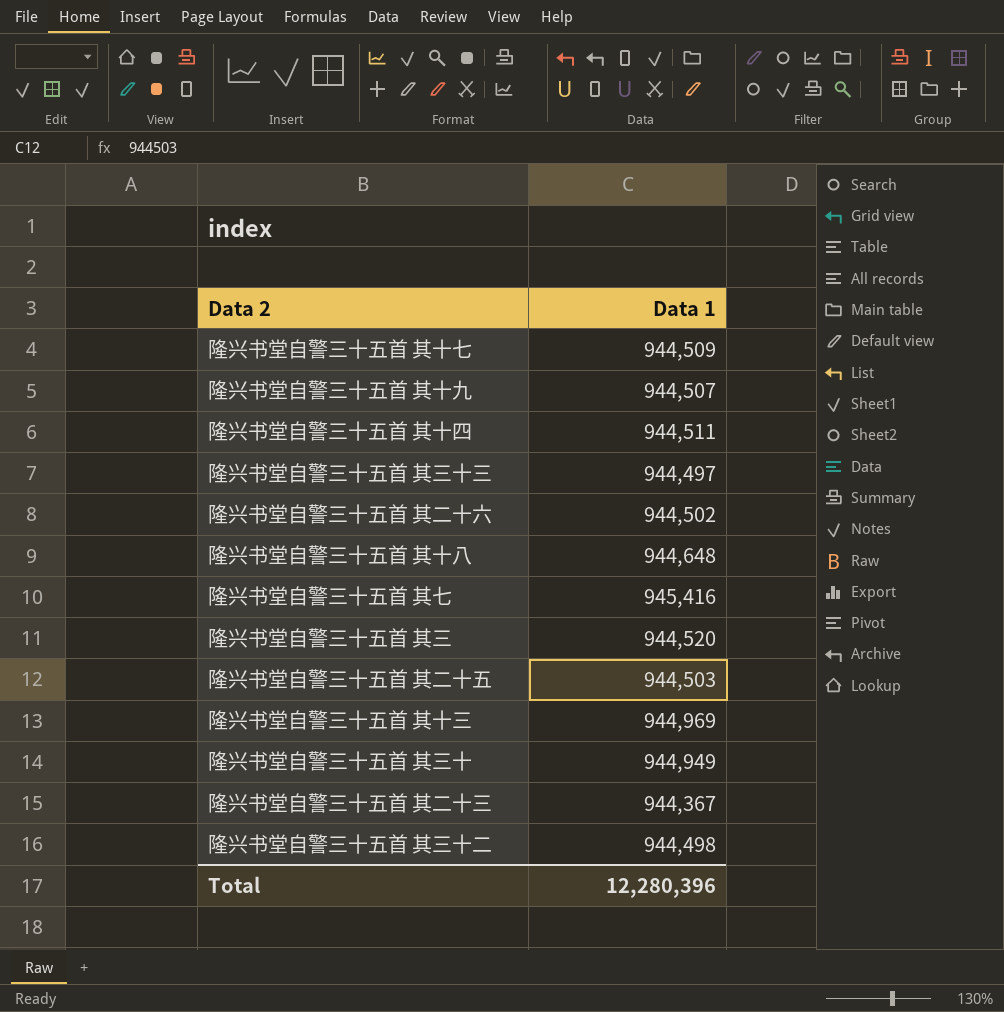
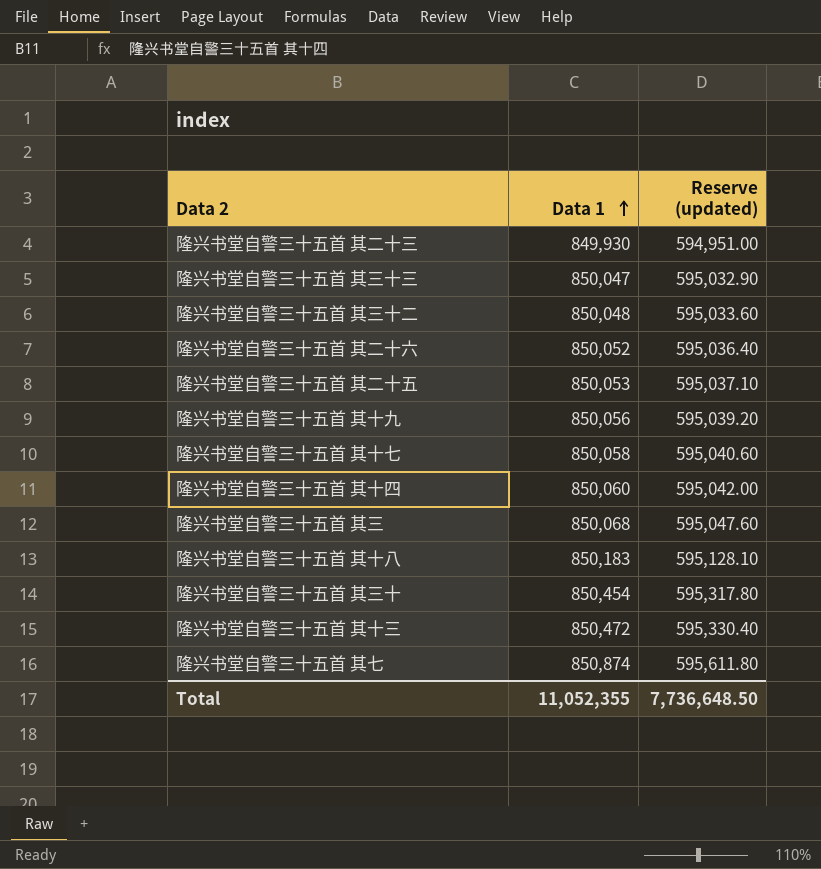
row order: none -> Data 1 ascending
column Reserve (updated) | formula: none -> [Data 1] * 0.7
隆兴书堂自警三十五首 其二十三 | Data 1: 944,367 -> 849,930
隆兴书堂自警三十五首 其三十三 | Data 1: 944,497 -> 850,047
隆兴书堂自警三十五首 其三十二 | Data 1: 944,498 -> 850,048
隆兴书堂自警三十五首 其二十六 | Data 1: 944,502 -> 850,052
隆兴书堂自警三十五首 其二十五 | Data 1: 944,503 -> 850,053
隆兴书堂自警三十五首 其十九 | Data 1: 944,507 -> 850,056
隆兴书堂自警三十五首 其十七 | Data 1: 944,509 -> 850,058
隆兴书堂自警三十五首 其十四 | Data 1: 944,511 -> 850,060
隆兴书堂自警三十五首 其三 | Data 1: 944,520 -> 850,068
隆兴书堂自警三十五首 其十八 | Data 1: 944,648 -> 850,183
隆兴书堂自警三十五首 其三十 | Data 1: 944,949 -> 850,454
隆兴书堂自警三十五首 其十三 | Data 1: 944,969 -> 850,472
隆兴书堂自警三十五首 其七 | Data 1: 945,416 -> 850,874
Total | Data 1: 12,280,396 -> 11,052,355

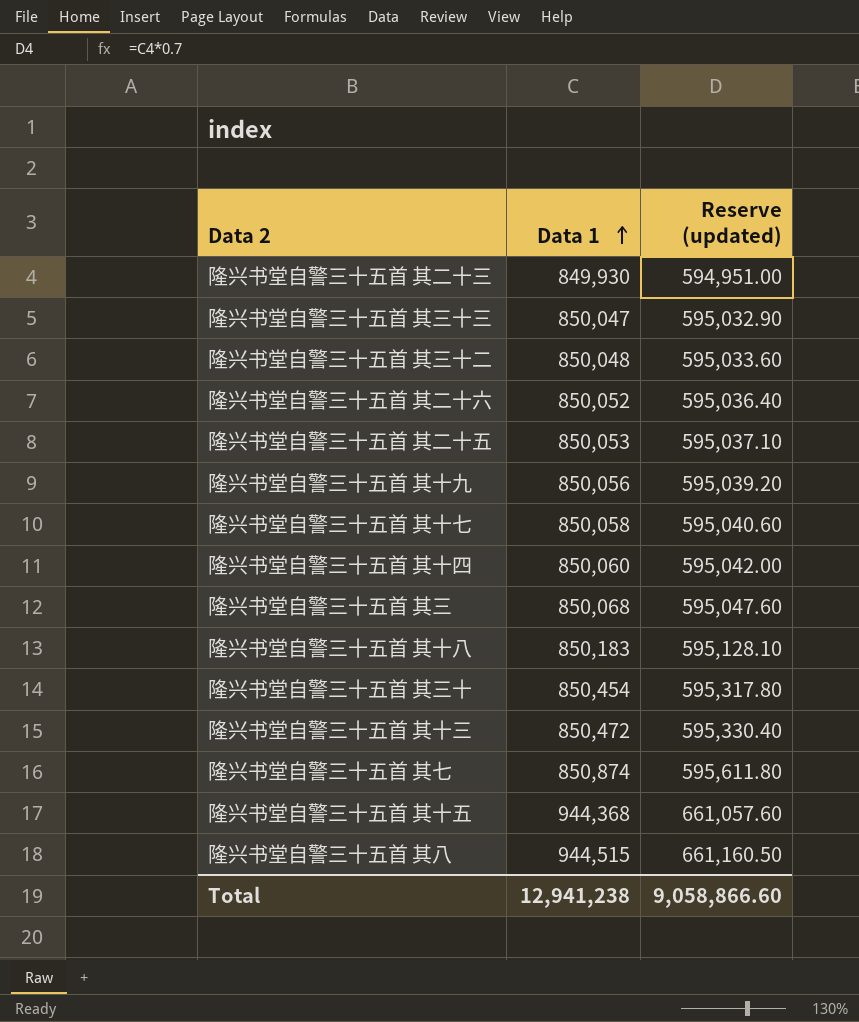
row 隆兴书堂自警三十五首 其十五: none -> 944,368 | 661,057.60
row 隆兴书堂自警三十五首 其八: none -> 944,515 | 661,160.50
Total | Data 1: 11,052,355 -> 12,941,238
Total | Reserve (updated): 7,736,648.50 -> 9,058,866.60

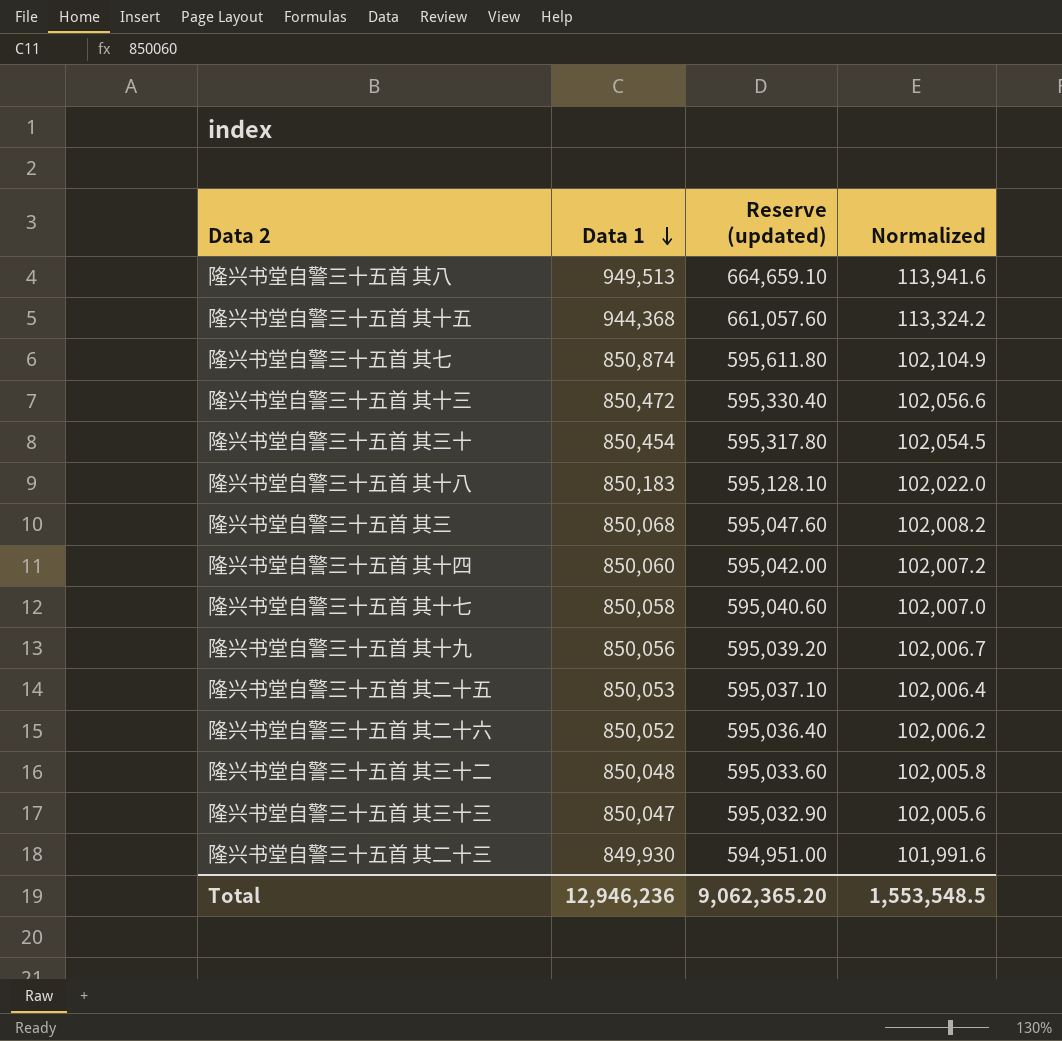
row order: Data 1 ascending -> Data 1 descending
column Normalized | formula: none -> [Data 1] * 0.12
隆兴书堂自警三十五首 其八 | Data 1: 944,515 -> 949,513
隆兴书堂自警三十五首 其八 | Reserve (updated): 661,160.50 -> 664,659.10
Total | Data 1: 12,941,238 -> 12,946,236
Total | Reserve (updated): 9,058,866.60 -> 9,062,365.20

